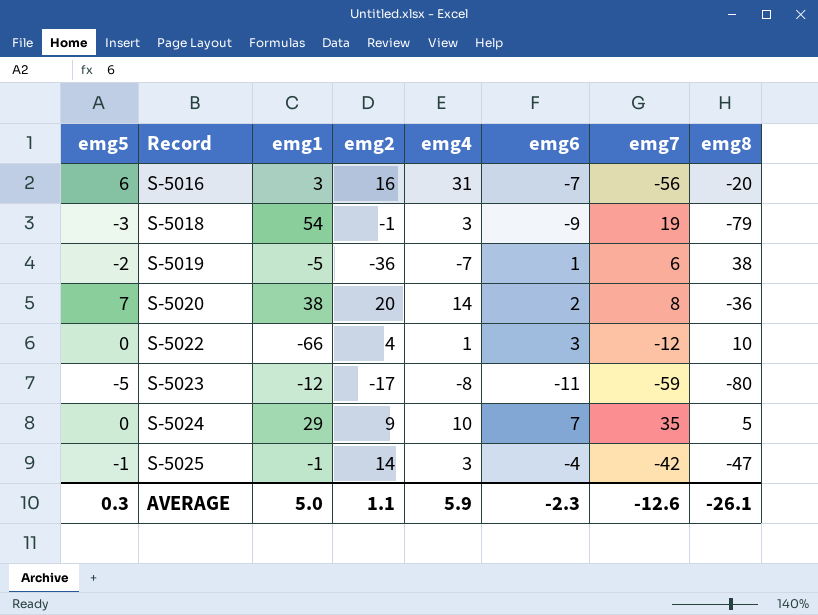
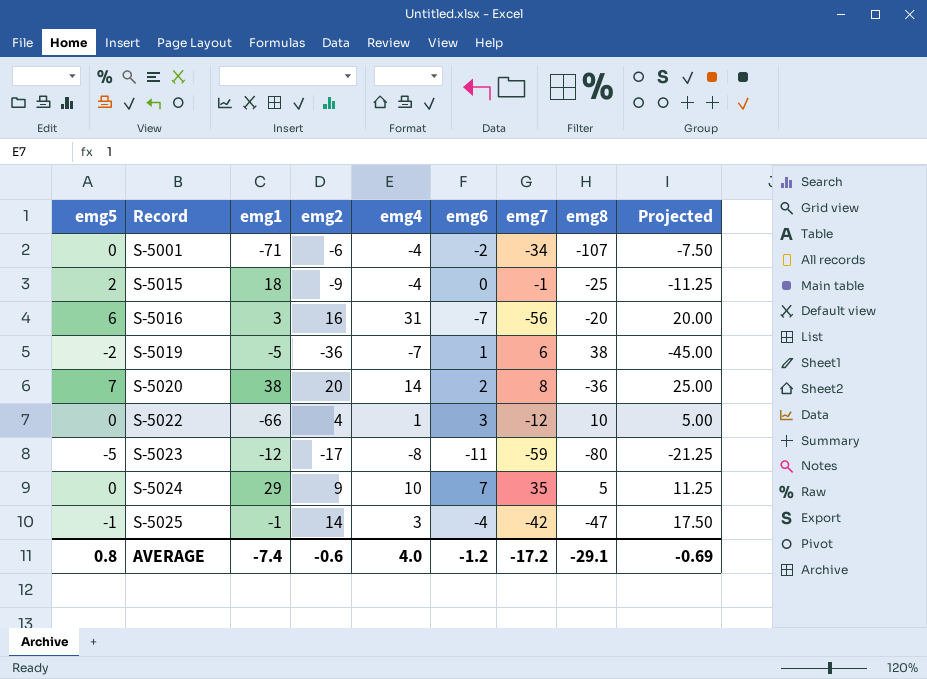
column Projected | formula: none -> [emg2] * 1.25
row S-5018: -3 | 54 | -1 | 3 | -9 | 19 | -79 -> none
row S-5001: none -> 0 | -71 | -6 | -4 | -2 | -34 | -107 | -7.50
row S-5015: none -> 2 | 18 | -9 | -4 | 0 | -1 | -25 | -11.25
AVERAGE | emg5: 0.3 -> 0.8
AVERAGE | emg1: 5.0 -> -7.4
AVERAGE | emg2: 1.1 -> -0.6
AVERAGE | emg4: 5.9 -> 4.0
AVERAGE | emg6: -2.3 -> -1.2
AVERAGE | emg7: -12.6 -> -17.2
AVERAGE | emg8: -26.1 -> -29.1

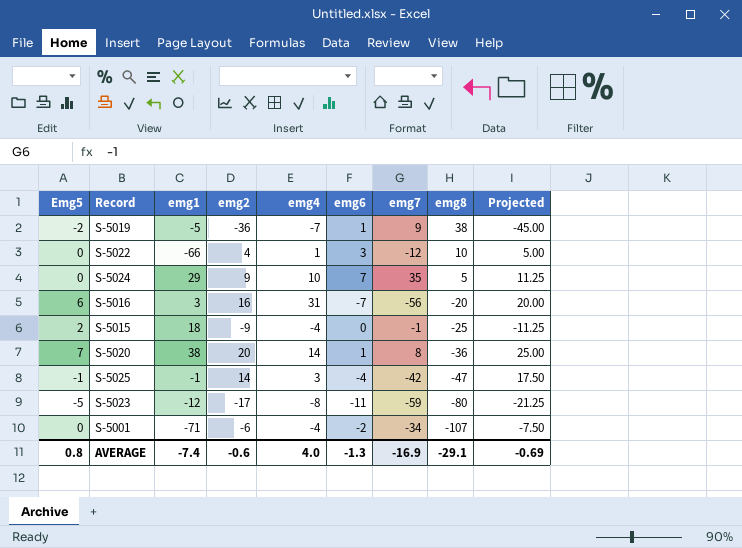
row order: Record ascending -> emg8 descending
column name: emg5 -> Emg5
S-5019 | emg7: 6 -> 9
S-5020 | emg6: 2 -> 1
AVERAGE | emg6: -1.2 -> -1.3
AVERAGE | emg7: -17.2 -> -16.9

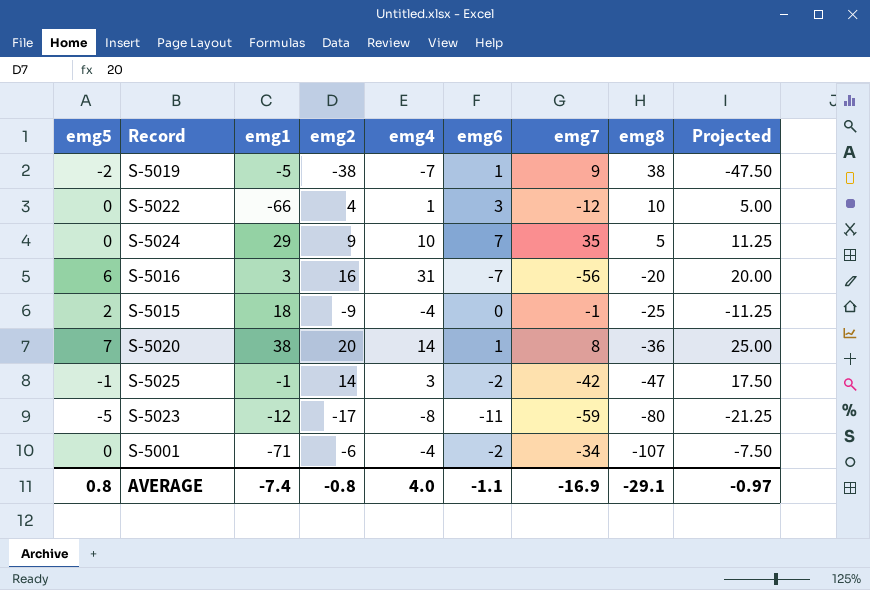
column name: Emg5 -> emg5
S-5019 | emg2: -36 -> -38
S-5019 | Projected: -45.00 -> -47.50
S-5025 | emg6: -4 -> -2
AVERAGE | emg2: -0.6 -> -0.8
AVERAGE | emg6: -1.3 -> -1.1
AVERAGE | Projected: -0.69 -> -0.97

